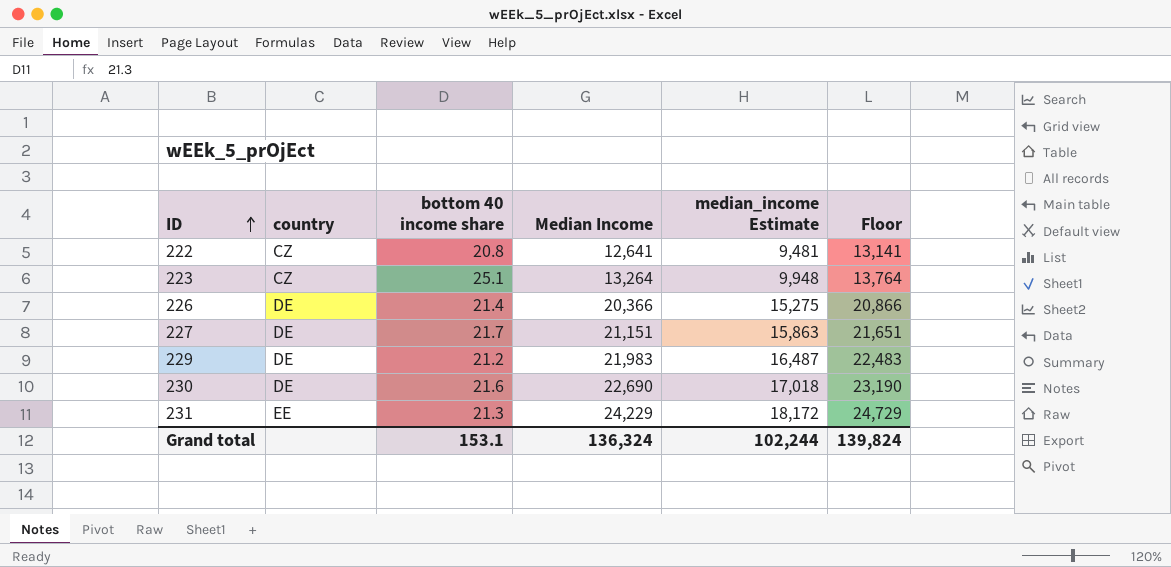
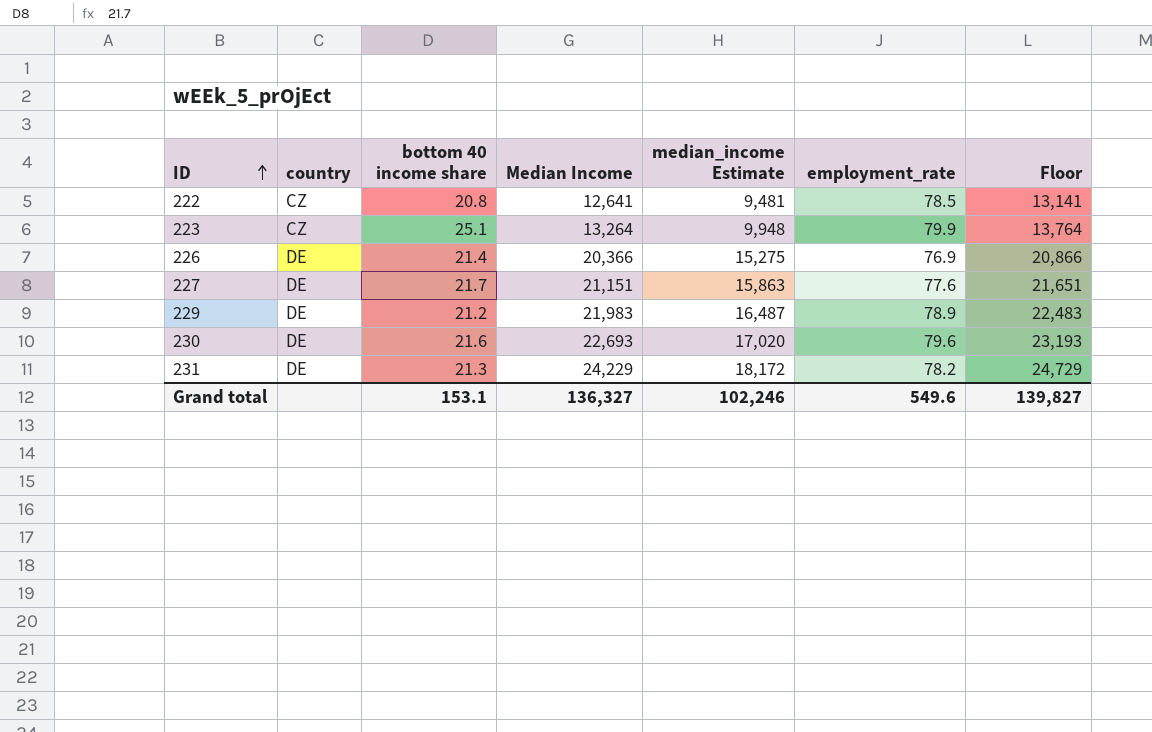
column employment_rate | position: none -> 6
230 | Median Income: 22,690 -> 22,693
230 | median_income Estimate: 17,018 -> 17,020
230 | Floor: 23,190 -> 23,193
231 | country: EE -> DE
Grand total | Median Income: 136,324 -> 136,327
Grand total | median_income Estimate: 102,244 -> 102,246
Grand total | Floor: 139,824 -> 139,827

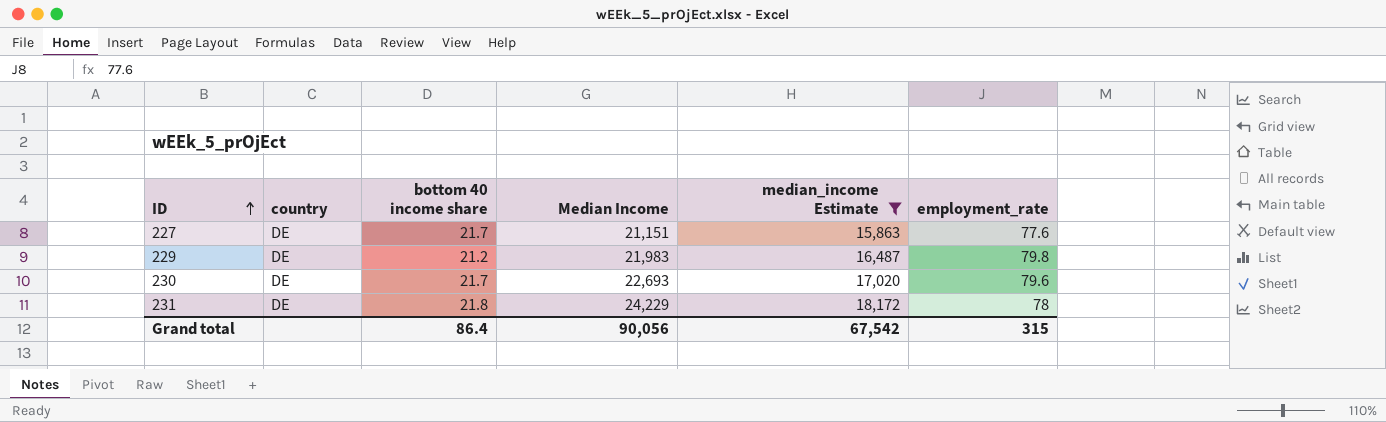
filter: none -> median_income Estimate >= 15,863
column Floor | formula: [Median Income] + 500 -> none
229 | employment_rate: 78.9 -> 79.8
230 | bottom 40 income share: 21.6 -> 21.7
231 | bottom 40 income share: 21.3 -> 21.8
231 | employment_rate: 78.2 -> 78
Grand total | bottom 40 income share: 153.1 -> 86.4
Grand total | Median Income: 136,327 -> 90,056
Grand total | median_income Estimate: 102,246 -> 67,542
Grand total | employment_rate: 549.6 -> 315

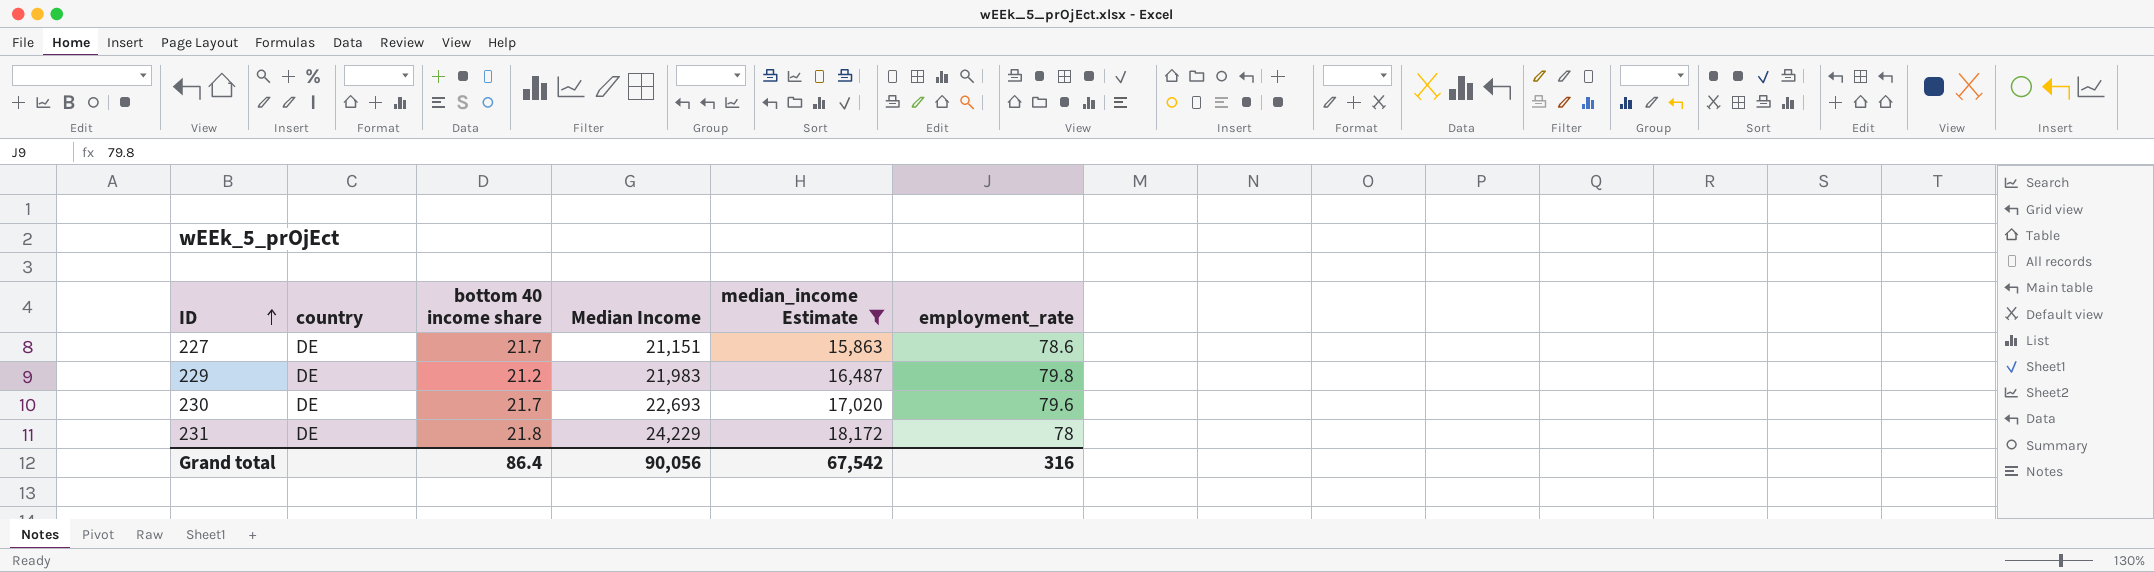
227 | employment_rate: 77.6 -> 78.6
Grand total | employment_rate: 315 -> 316

